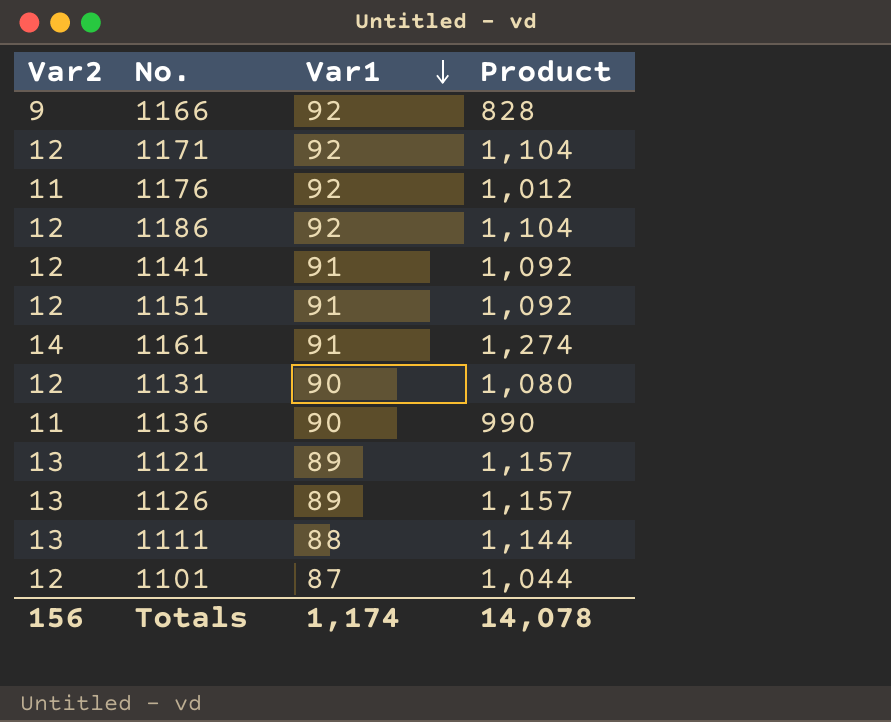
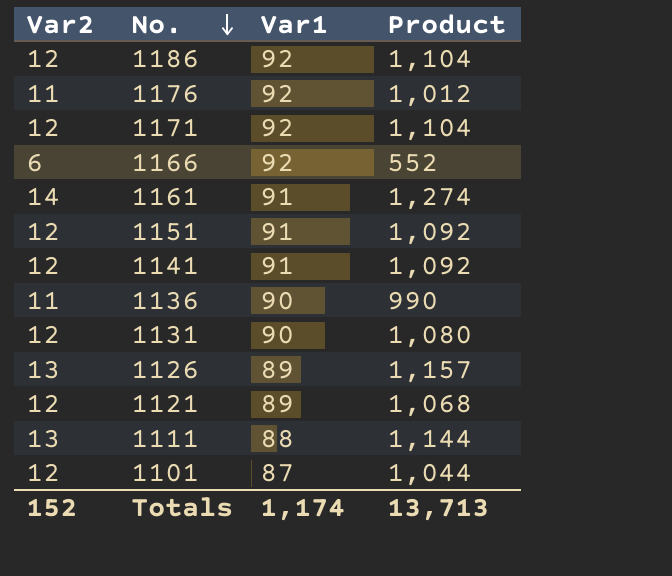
row order: Var1 descending -> No. descending
1166 | Var2: 9 -> 6
1166 | Product: 828 -> 552
1121 | Var2: 13 -> 12
1121 | Product: 1,157 -> 1,068
Totals | Var2: 156 -> 152
Totals | Product: 14,078 -> 13,713

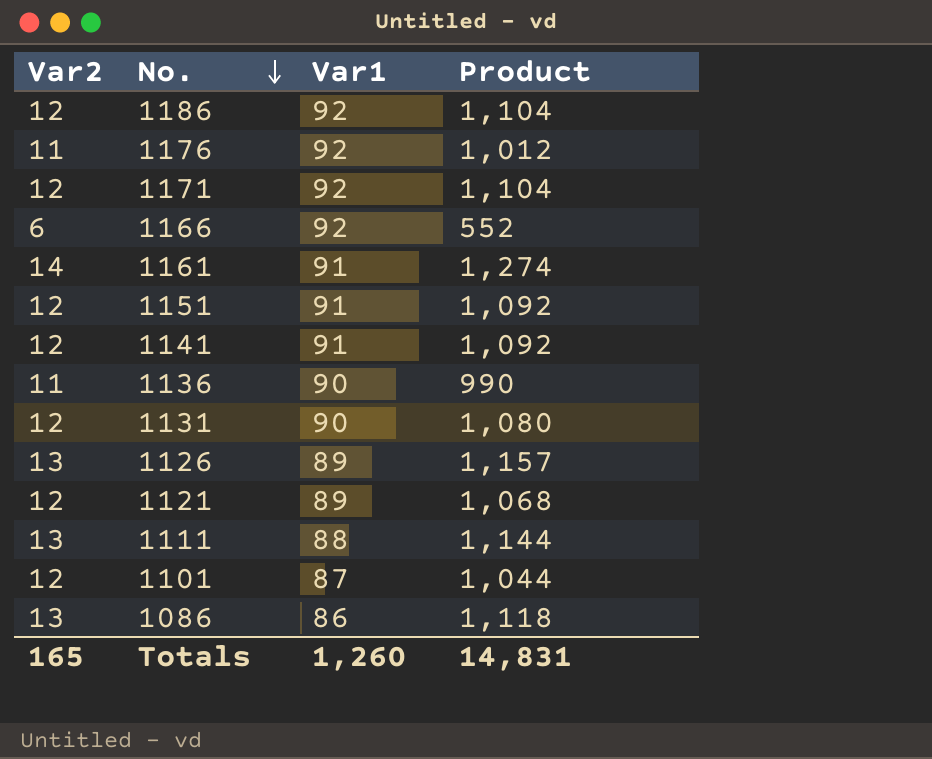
row 1086: none -> 13 | 86 | 1,118
Totals | Var2: 152 -> 165
Totals | Var1: 1,174 -> 1,260
Totals | Product: 13,713 -> 14,831

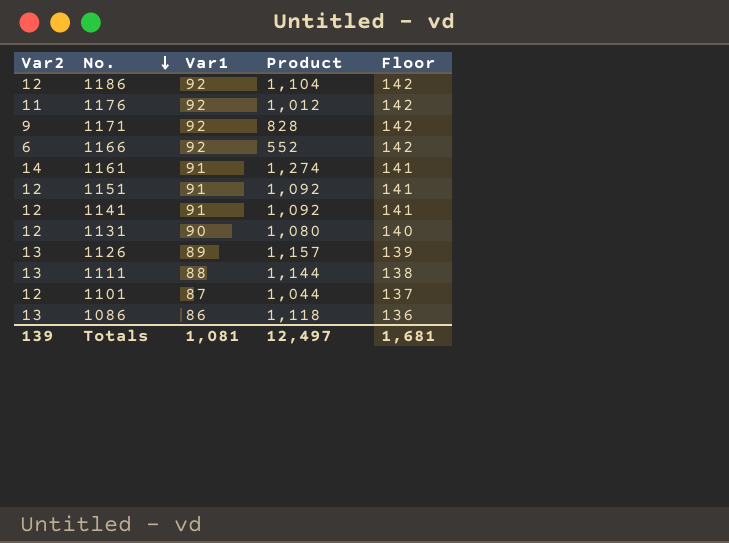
column Floor | formula: none -> [Var1] + 50
row 1136: 11 | 90 | 990 -> none
row 1121: 12 | 89 | 1,068 -> none
1171 | Var2: 12 -> 9
1171 | Product: 1,104 -> 828
Totals | Var2: 165 -> 139
Totals | Var1: 1,260 -> 1,081
Totals | Product: 14,831 -> 12,497

